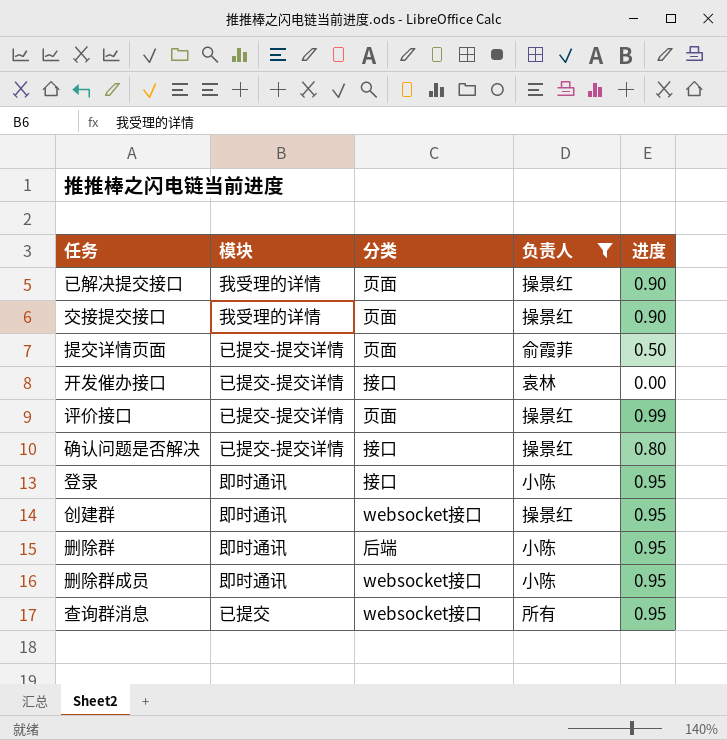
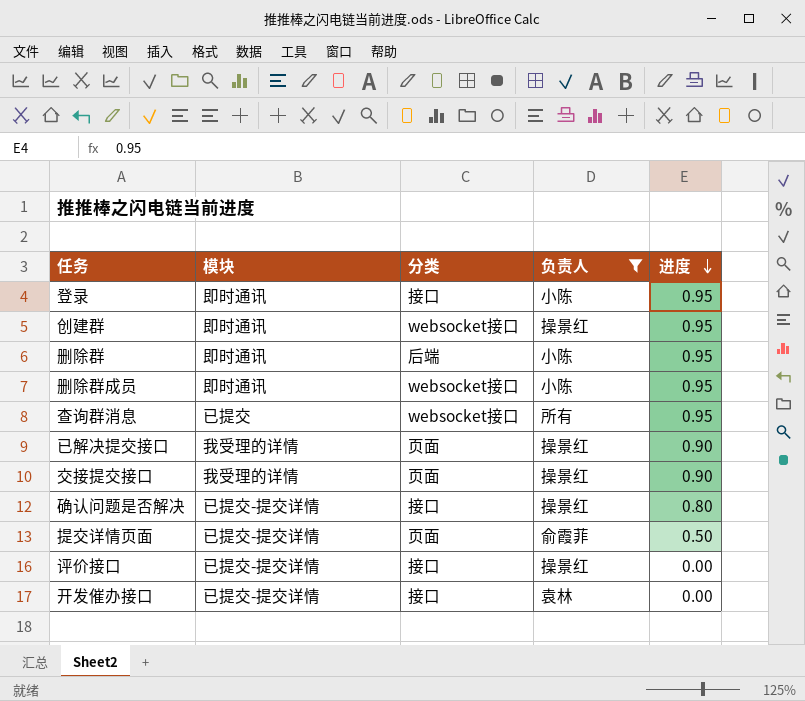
row order: none -> 进度 descending
评价接口 | 分类: 页面 -> 接口
评价接口 | 进度: 0.99 -> 0.00

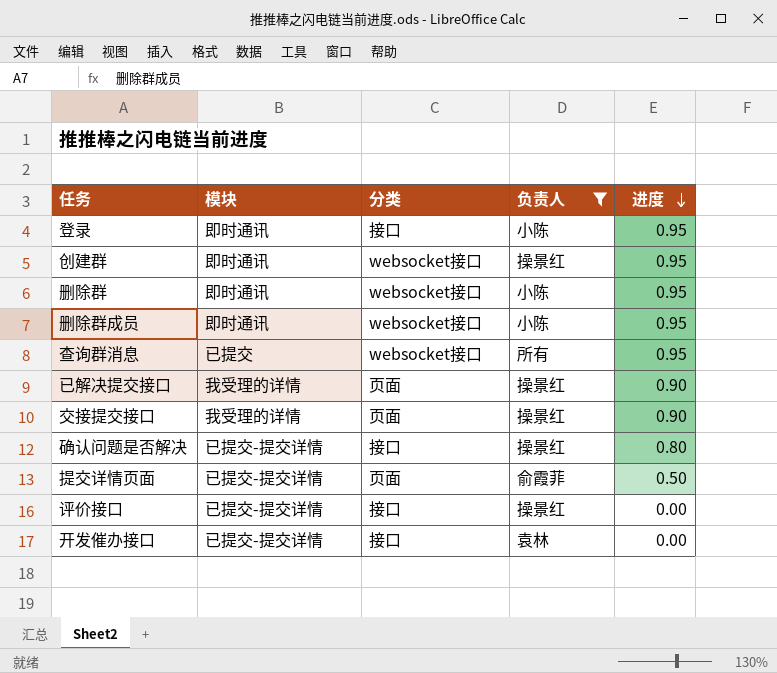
删除群 | 分类: 后端 -> websocket接口

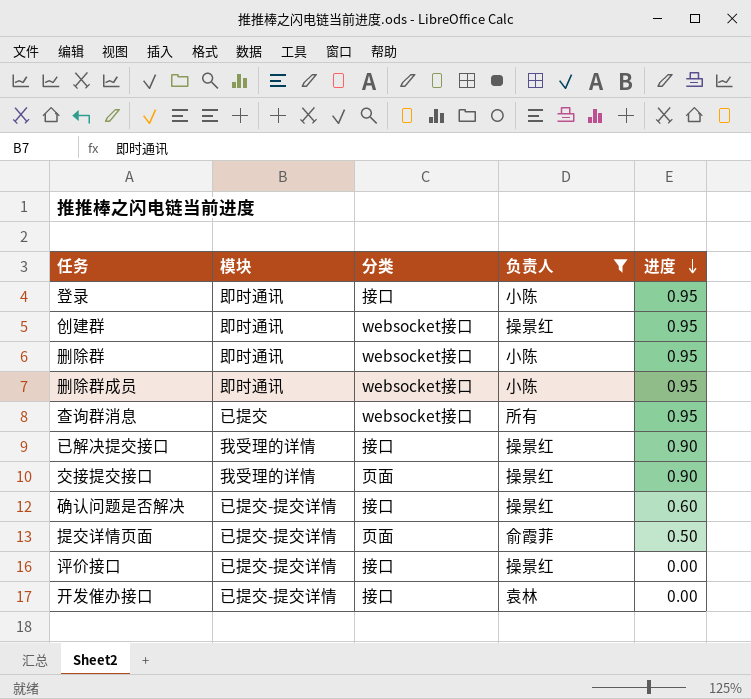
已解决提交接口 | 分类: 页面 -> 接口
确认问题是否解决 | 进度: 0.80 -> 0.60

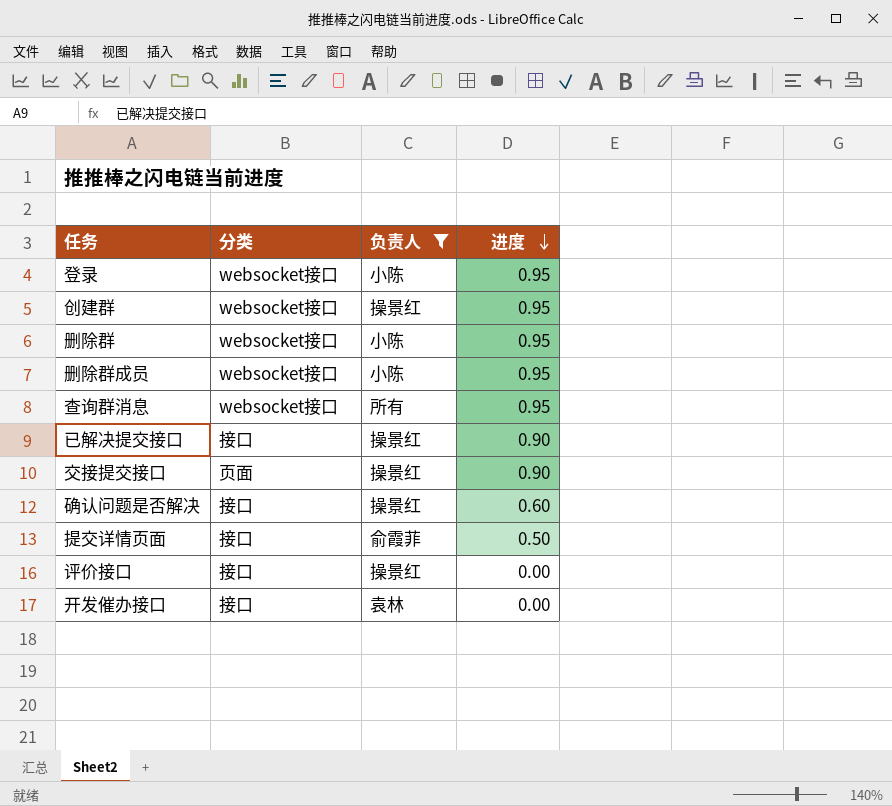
column 模块 | position: 2 -> none
登录 | 分类: 接口 -> websocket接口
提交详情页面 | 分类: 页面 -> 接口

